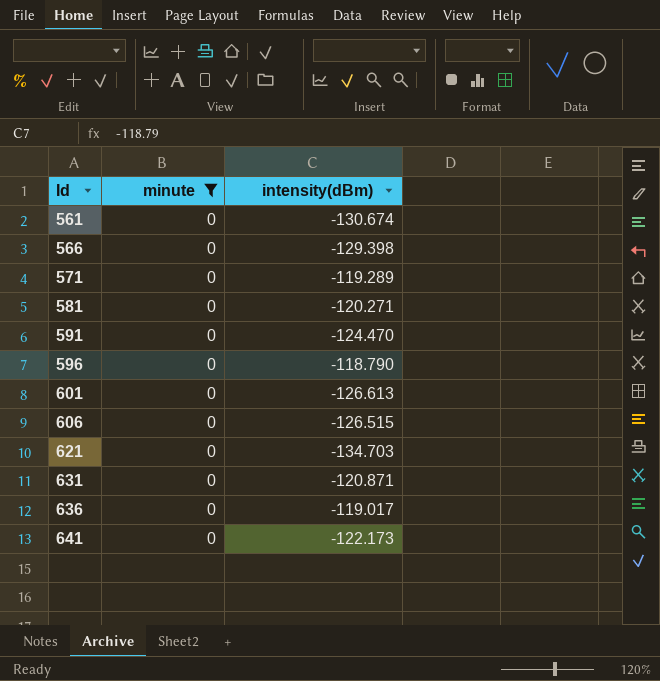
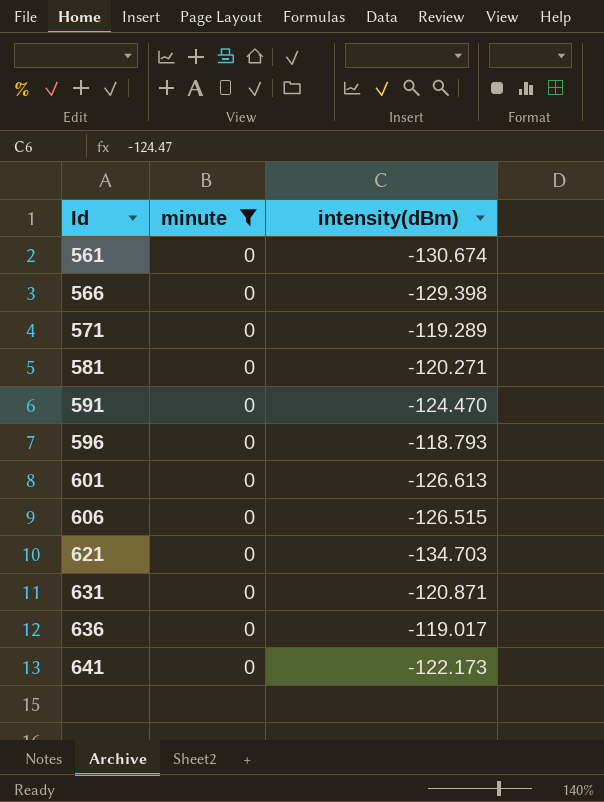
596 | intensity(dBm): -118.790 -> -118.793

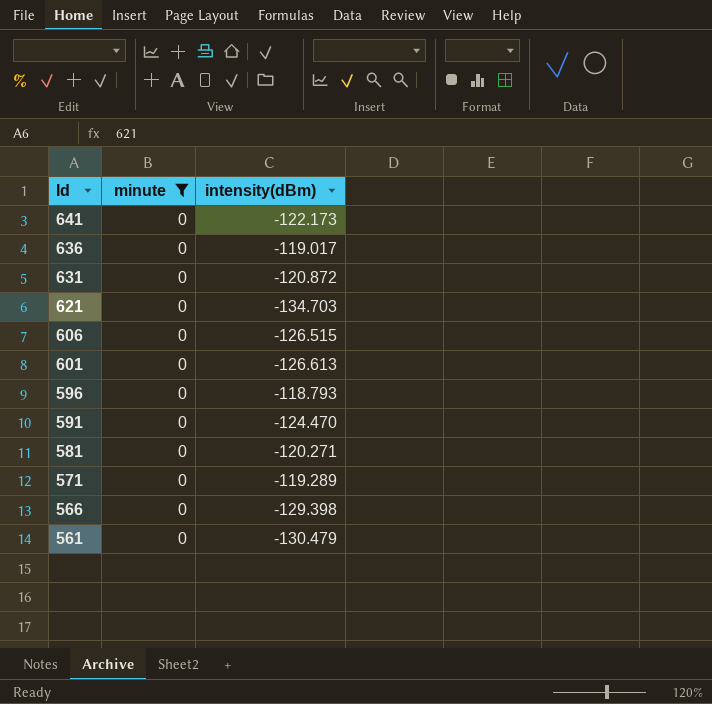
row order: Id ascending -> Id descending
631 | intensity(dBm): -120.871 -> -120.872
561 | intensity(dBm): -130.674 -> -130.479

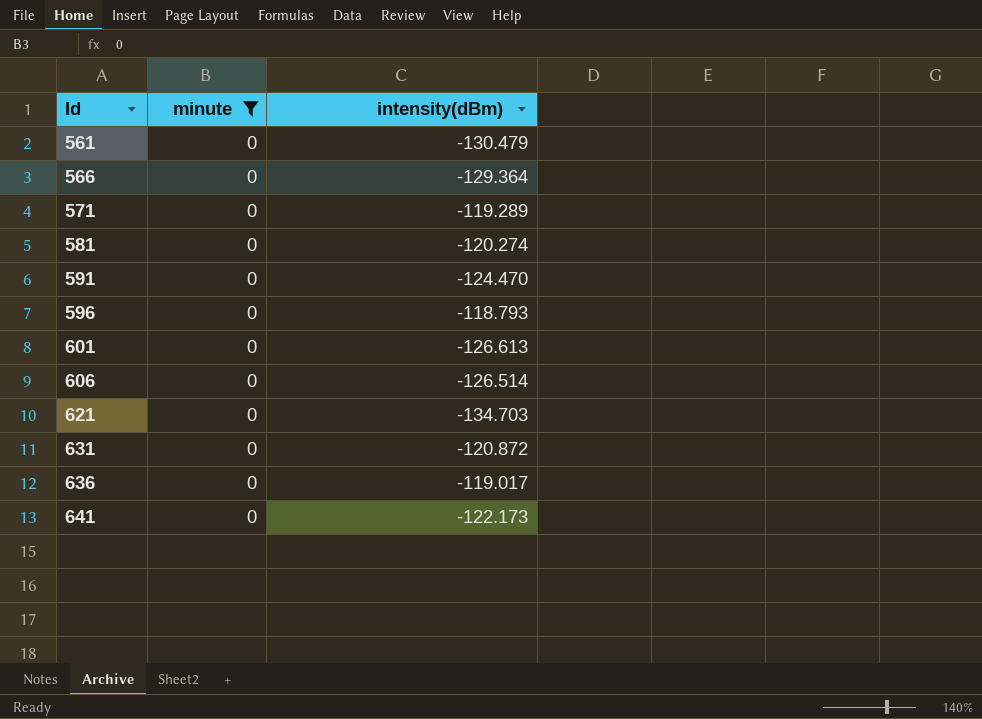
row order: Id descending -> Id ascending
566 | intensity(dBm): -129.398 -> -129.364
581 | intensity(dBm): -120.271 -> -120.274
606 | intensity(dBm): -126.515 -> -126.514

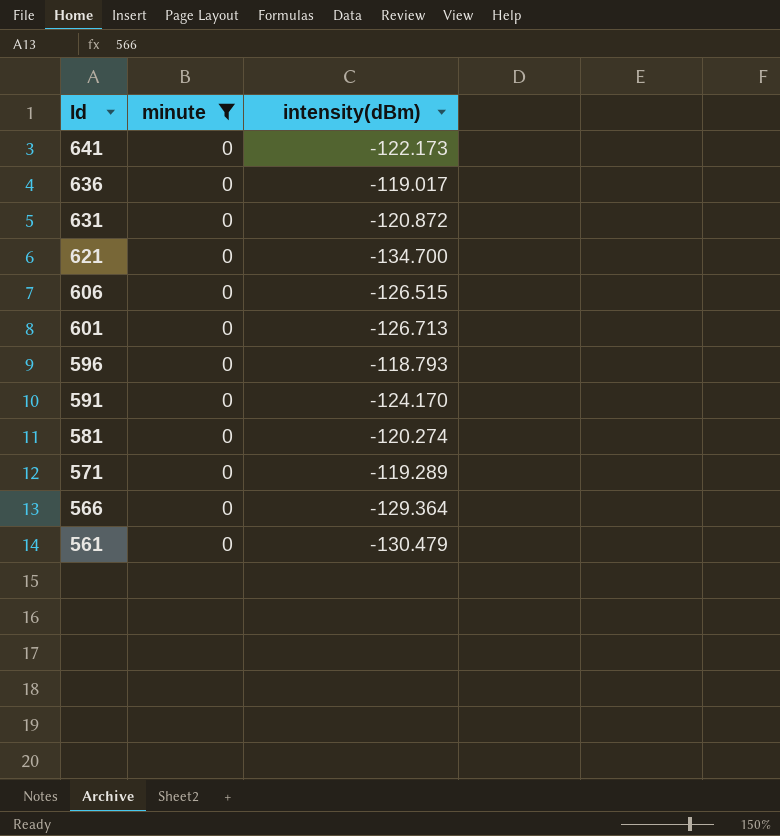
row order: Id ascending -> Id descending
621 | intensity(dBm): -134.703 -> -134.700
606 | intensity(dBm): -126.514 -> -126.515
601 | intensity(dBm): -126.613 -> -126.713
591 | intensity(dBm): -124.470 -> -124.170

